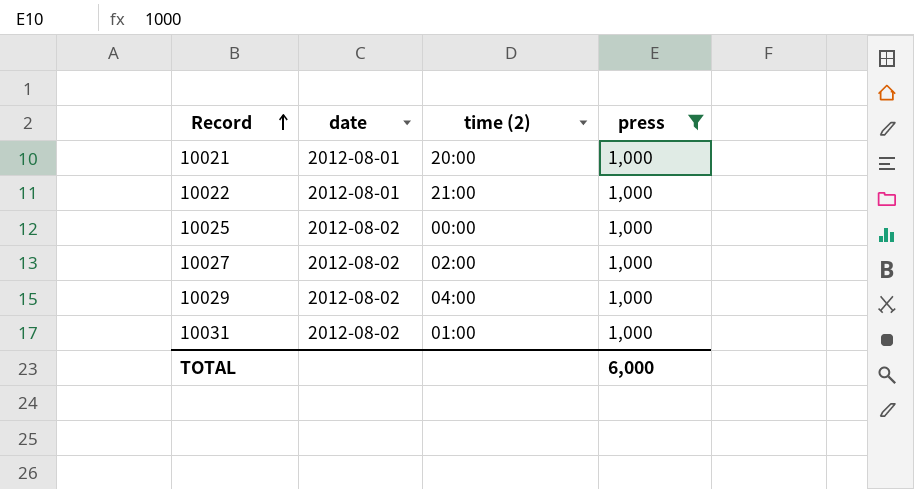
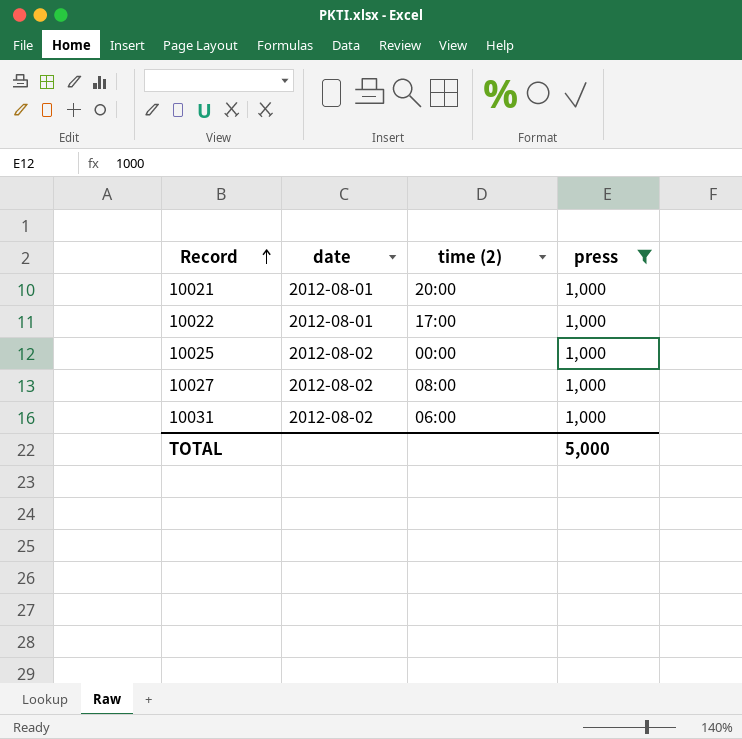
row 10029: 2012-08-02 | 04:00 | 1,000 -> none
10022 | time (2): 21:00 -> 17:00
10027 | time (2): 02:00 -> 08:00
10031 | time (2): 01:00 -> 06:00
TOTAL | press: 6,000 -> 5,000

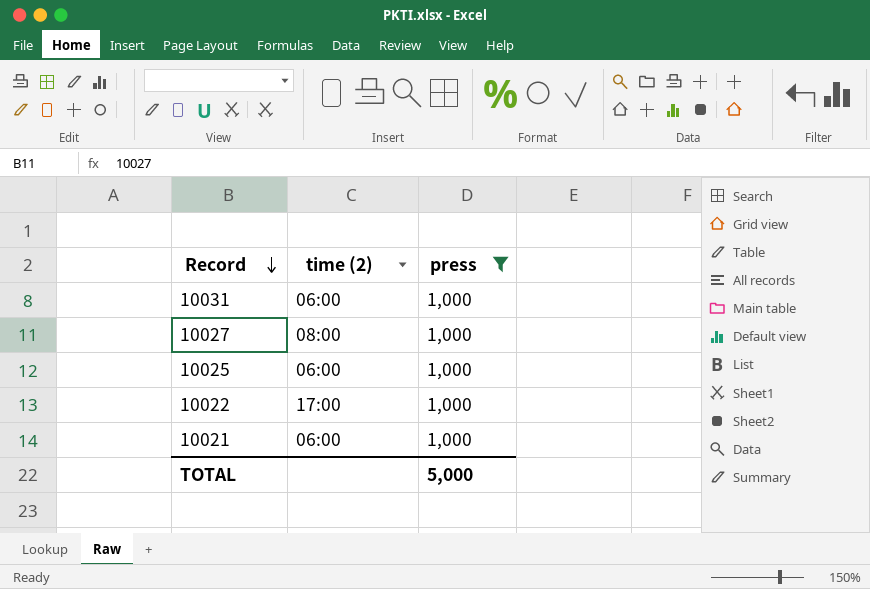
row order: Record ascending -> Record descending
column date | position: 2 -> none
10025 | time (2): 00:00 -> 06:00
10021 | time (2): 20:00 -> 06:00

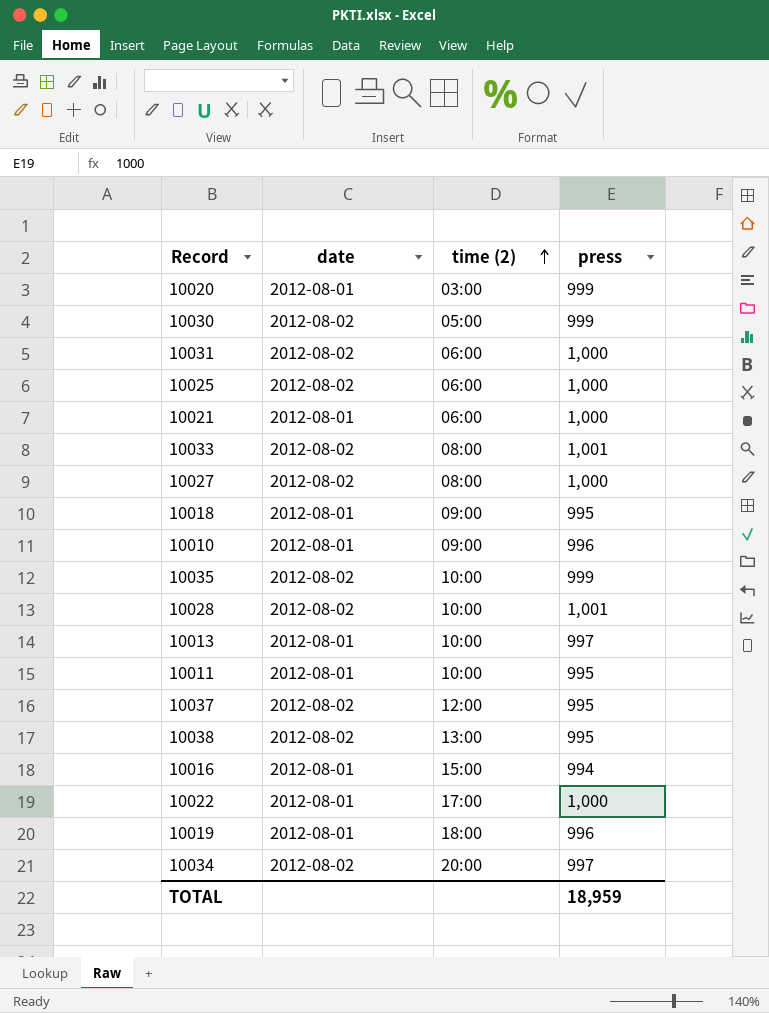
filter: press = 1,000 -> none
row order: Record descending -> time (2) ascending
column date | position: none -> 2
TOTAL | press: 5,000 -> 18,959

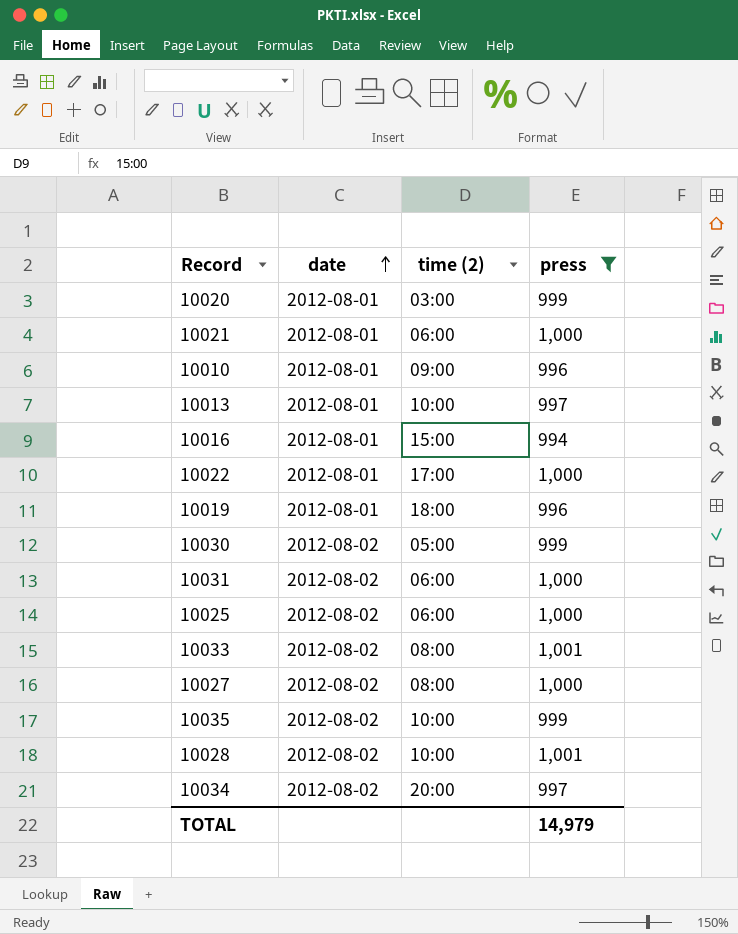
filter: none -> press != 995
row order: time (2) ascending -> date ascending
TOTAL | press: 18,959 -> 14,979

